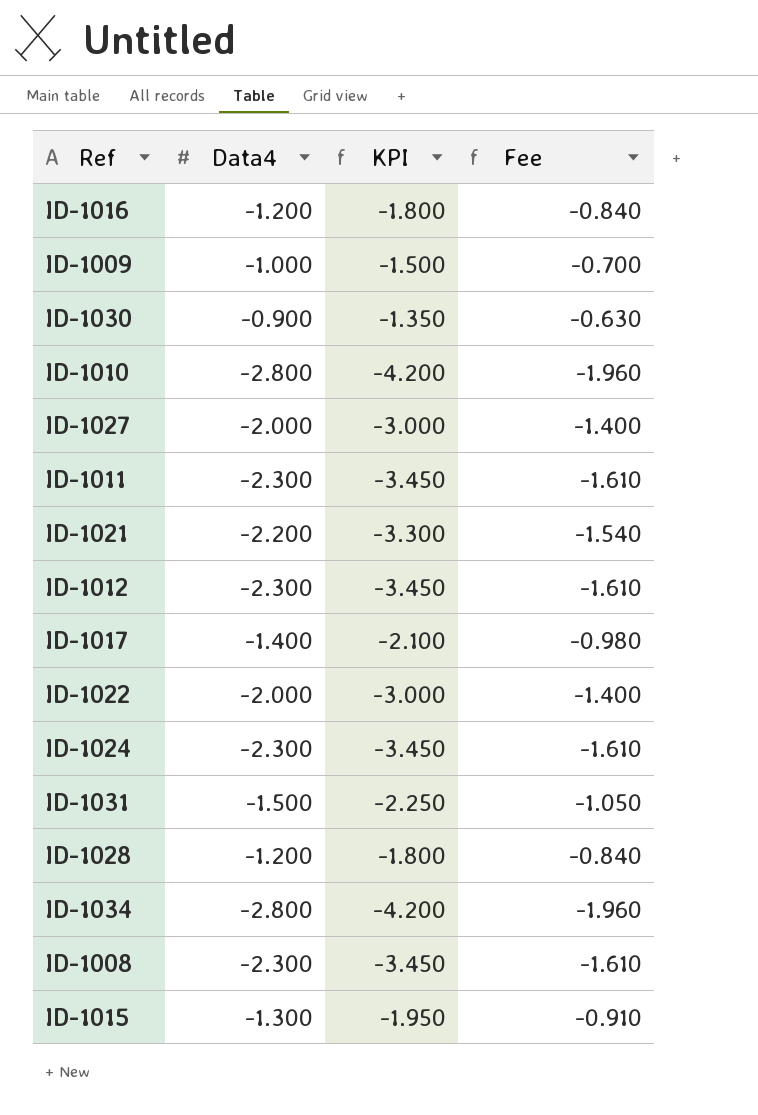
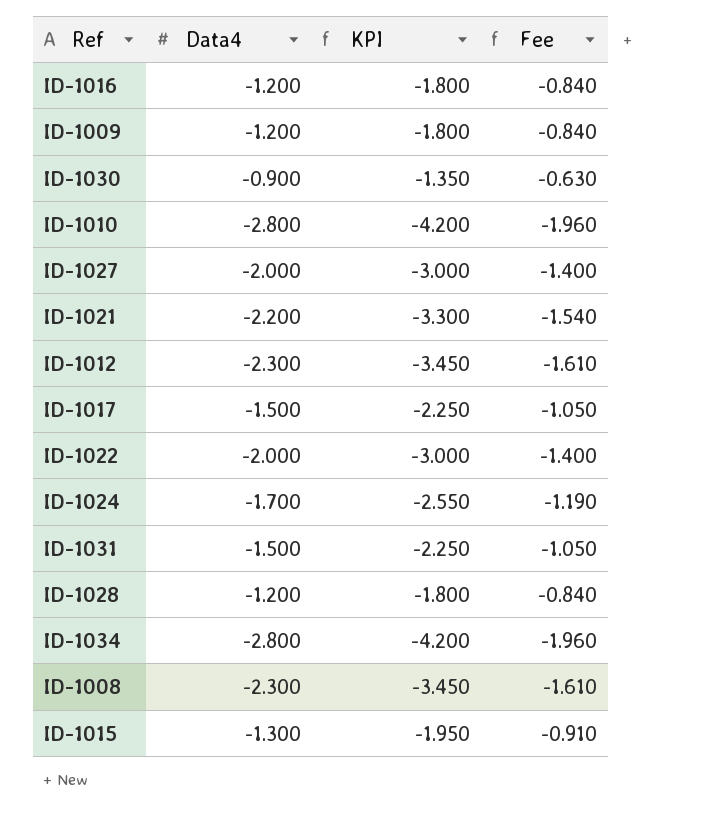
row ID-1011: -2.300 | -3.450 | -1.610 -> none
ID-1009 | Data4: -1.000 -> -1.200
ID-1009 | KPI: -1.500 -> -1.800
ID-1009 | Fee: -0.700 -> -0.840
ID-1017 | Data4: -1.400 -> -1.500
ID-1017 | KPI: -2.100 -> -2.250
ID-1017 | Fee: -0.980 -> -1.050
ID-1024 | Data4: -2.300 -> -1.700
ID-1024 | KPI: -3.450 -> -2.550
ID-1024 | Fee: -1.610 -> -1.190

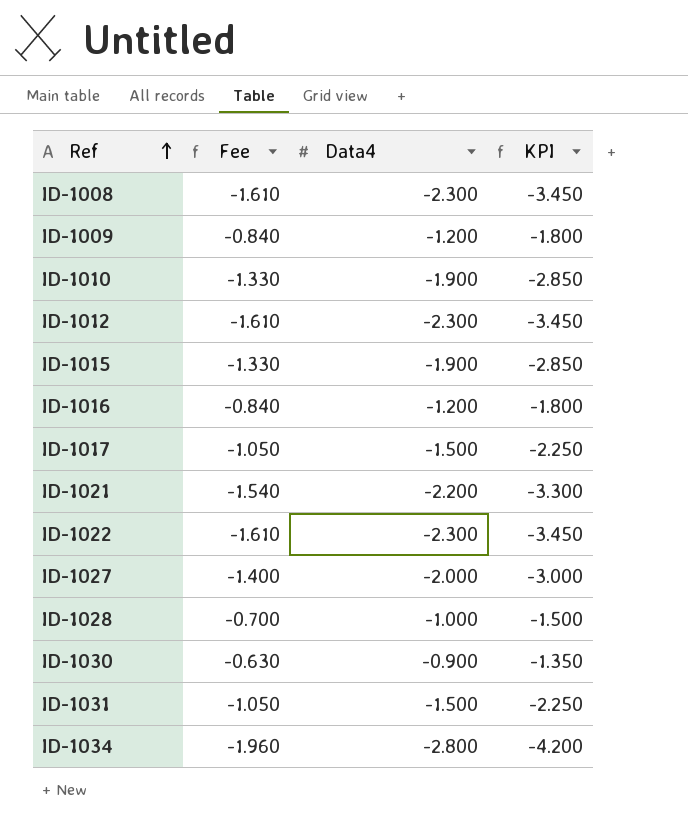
row order: none -> Ref ascending
column Fee | position: 4 -> 2
row ID-1024: -1.700 | -2.550 | -1.190 -> none
ID-1010 | Fee: -1.960 -> -1.330
ID-1010 | Data4: -2.800 -> -1.900
ID-1010 | KPI: -4.200 -> -2.850
ID-1015 | Fee: -0.910 -> -1.330
ID-1015 | Data4: -1.300 -> -1.900
ID-1015 | KPI: -1.950 -> -2.850
ID-1022 | Fee: -1.400 -> -1.610
ID-1022 | Data4: -2.000 -> -2.300
ID-1022 | KPI: -3.000 -> -3.450
ID-1028 | Fee: -0.840 -> -0.700
ID-1028 | Data4: -1.200 -> -1.000
ID-1028 | KPI: -1.800 -> -1.500

